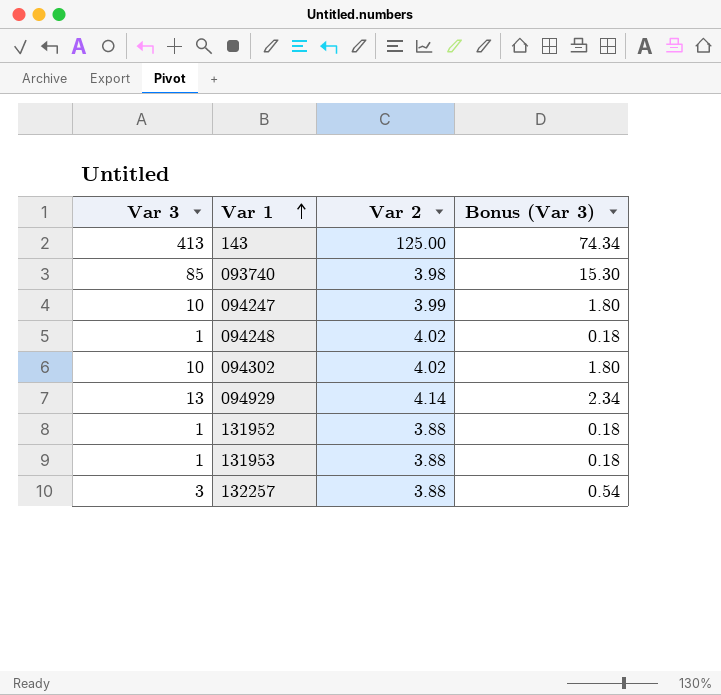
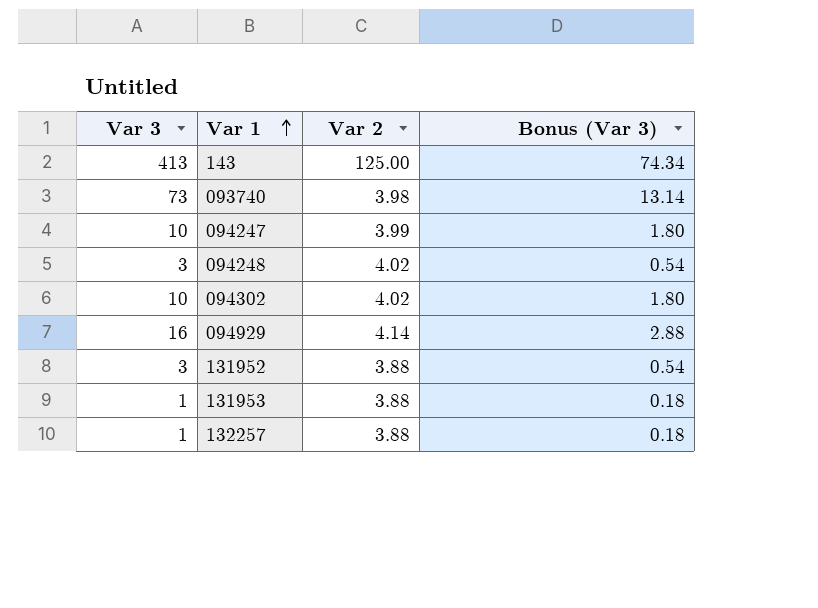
093740 | Var 3: 85 -> 73
093740 | Bonus (Var 3): 15.30 -> 13.14
094248 | Var 3: 1 -> 3
094248 | Bonus (Var 3): 0.18 -> 0.54
094929 | Var 3: 13 -> 16
094929 | Bonus (Var 3): 2.34 -> 2.88
131952 | Var 3: 1 -> 3
131952 | Bonus (Var 3): 0.18 -> 0.54
132257 | Var 3: 3 -> 1
132257 | Bonus (Var 3): 0.54 -> 0.18

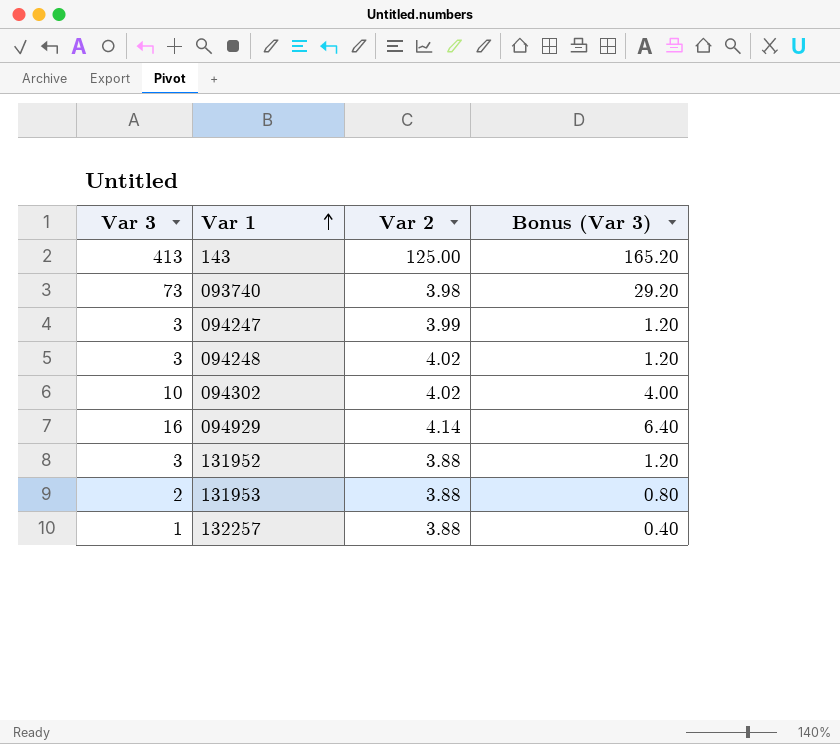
column Bonus (Var 3) | formula: [Var 3] * 0.18 -> [Var 3] * 0.4
094247 | Var 3: 10 -> 3
131953 | Var 3: 1 -> 2

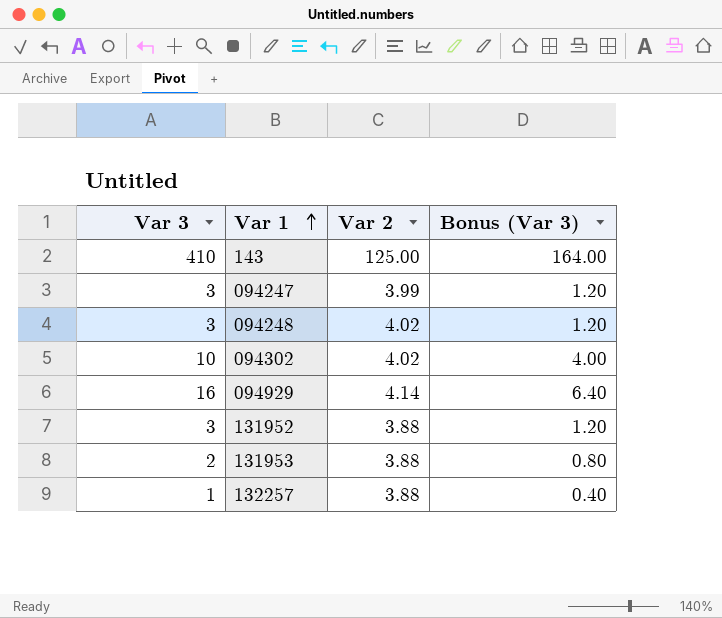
row 093740: 73 | 3.98 | 29.20 -> none
143 | Var 3: 413 -> 410
143 | Bonus (Var 3): 165.20 -> 164.00

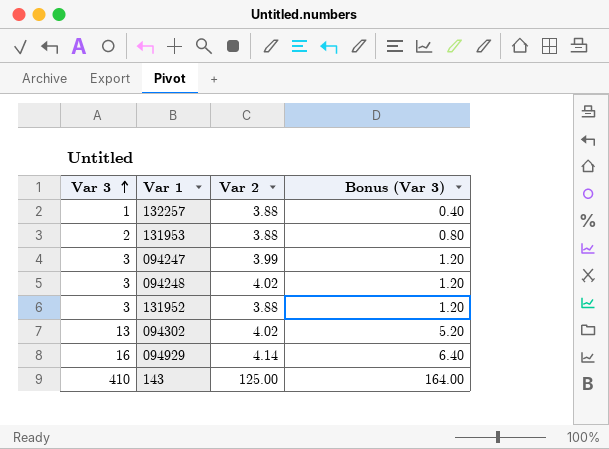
row order: Var 1 ascending -> Var 3 ascending
094302 | Var 3: 10 -> 13
094302 | Bonus (Var 3): 4.00 -> 5.20

